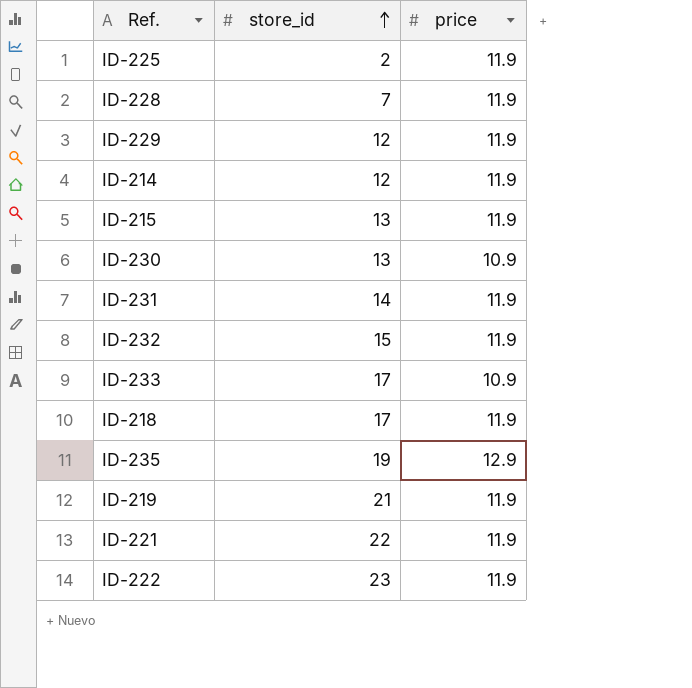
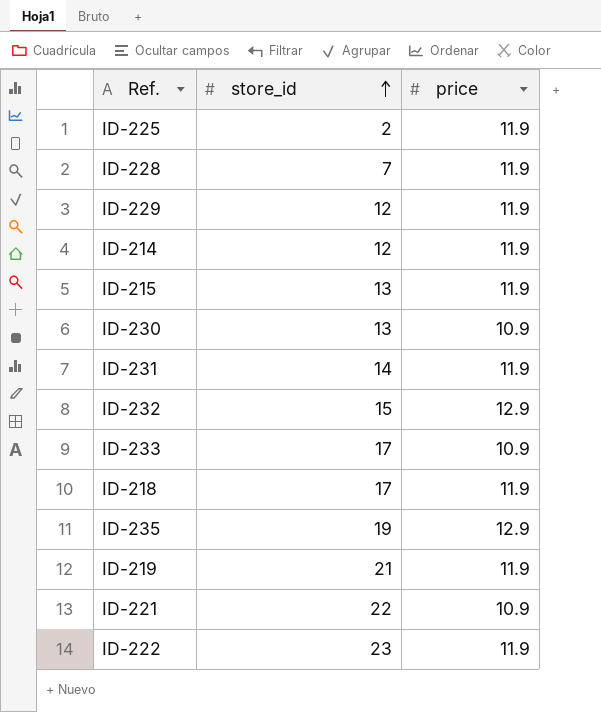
ID-232 | price: 11.9 -> 12.9
ID-221 | price: 11.9 -> 10.9

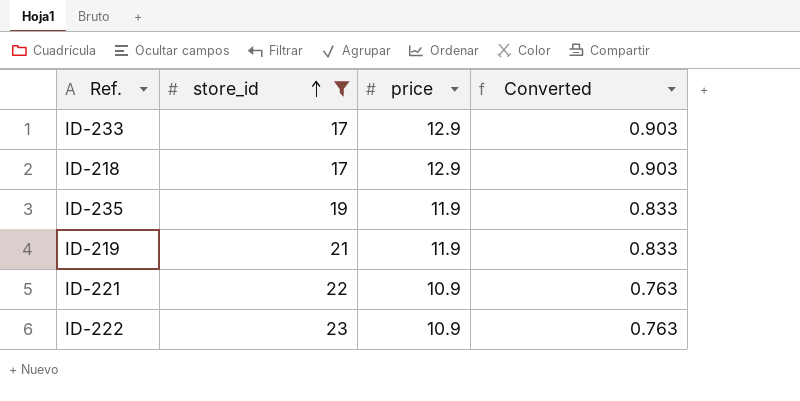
filter: none -> store_id >= 17
column Converted | formula: none -> [price] * 0.07
ID-233 | price: 10.9 -> 12.9
ID-218 | price: 11.9 -> 12.9
ID-235 | price: 12.9 -> 11.9
ID-222 | price: 11.9 -> 10.9

